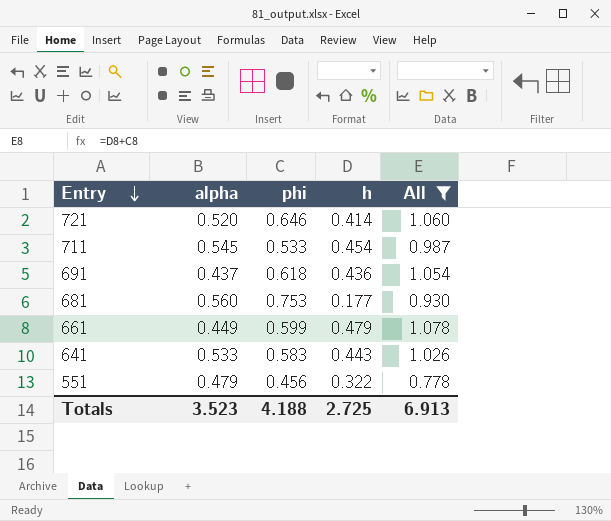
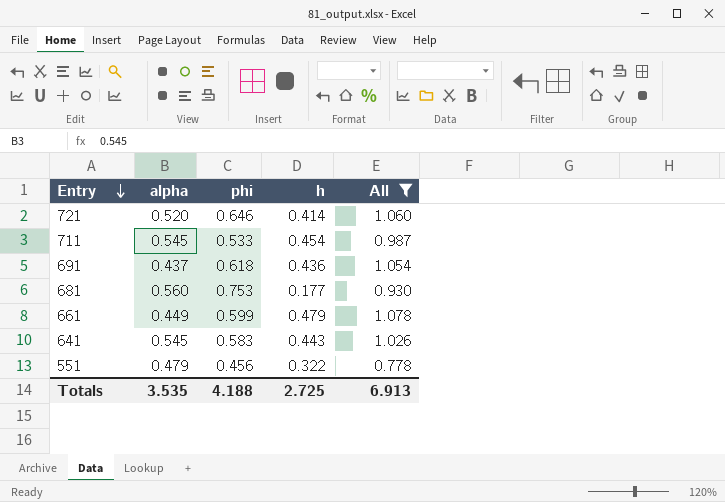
641 | alpha: 0.533 -> 0.545
Totals | alpha: 3.523 -> 3.535

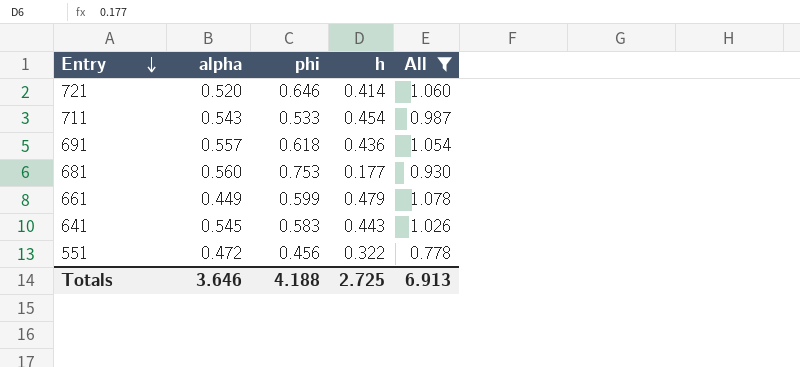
711 | alpha: 0.545 -> 0.543
691 | alpha: 0.437 -> 0.557
551 | alpha: 0.479 -> 0.472
Totals | alpha: 3.535 -> 3.646

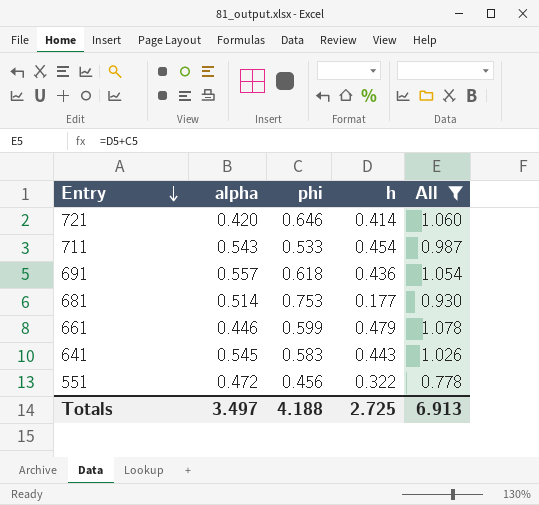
721 | alpha: 0.520 -> 0.420
681 | alpha: 0.560 -> 0.514
661 | alpha: 0.449 -> 0.446
Totals | alpha: 3.646 -> 3.497

